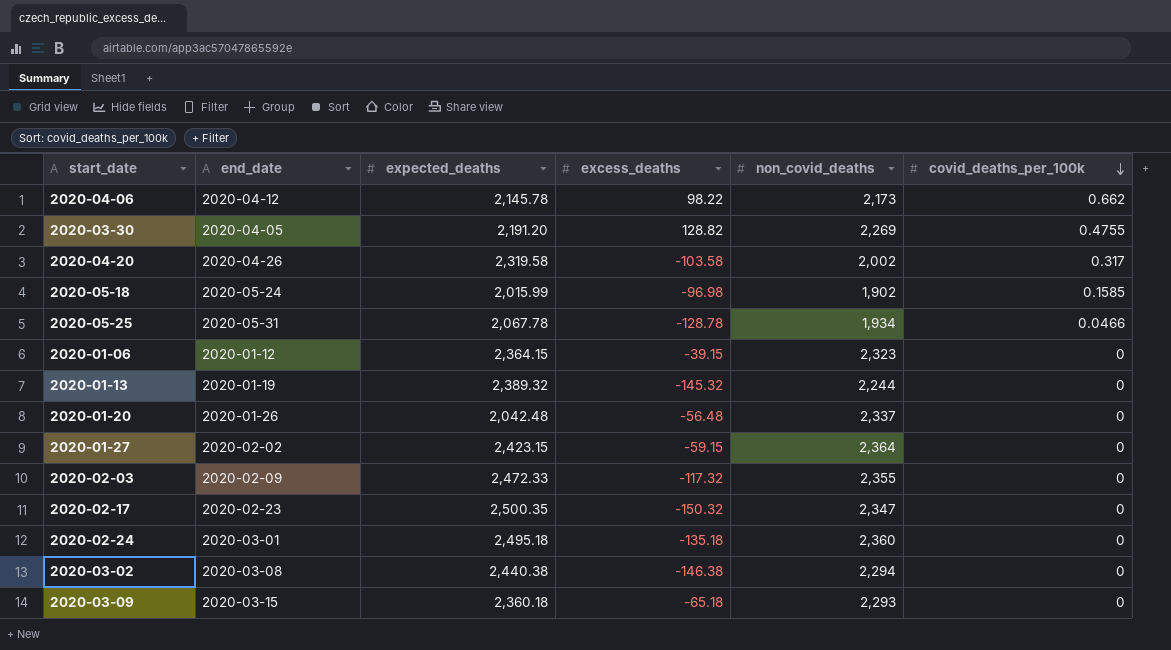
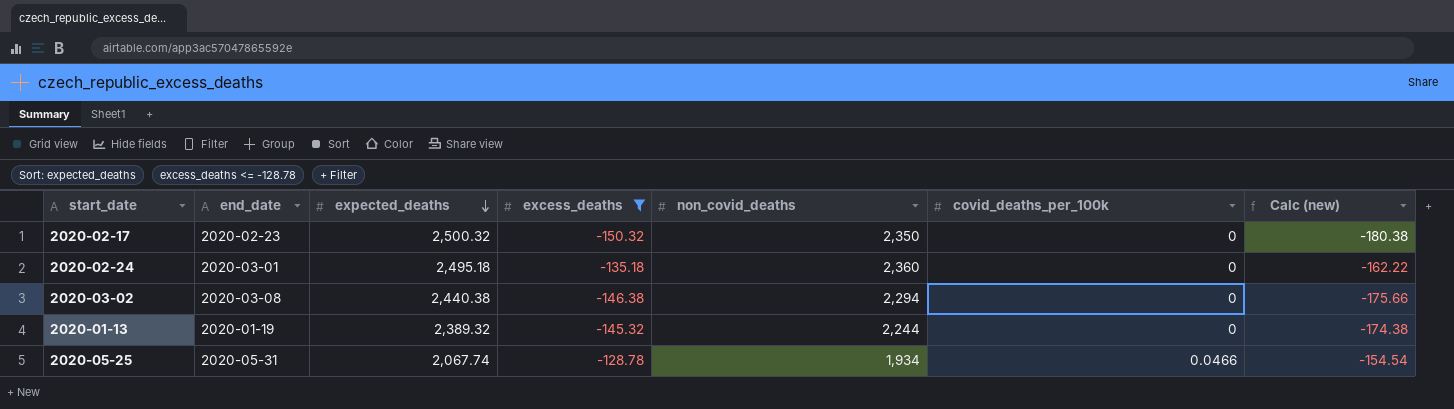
filter: none -> excess_deaths <= -128.78
row order: covid_deaths_per_100k descending -> expected_deaths descending
column Calc (new) | formula: none -> [excess_deaths] * 1.2
2020-02-17 | expected_deaths: 2,500.35 -> 2,500.32
2020-02-17 | non_covid_deaths: 2,347 -> 2,350
2020-05-25 | expected_deaths: 2,067.78 -> 2,067.74

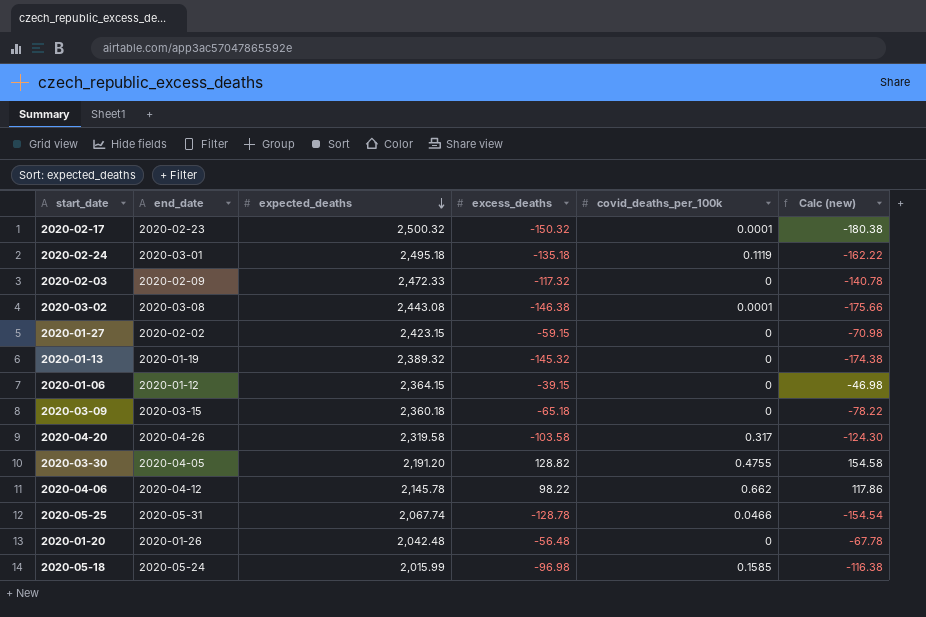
filter: excess_deaths <= -128.78 -> none
column non_covid_deaths | position: 5 -> none
2020-02-17 | covid_deaths_per_100k: 0 -> 0.0001
2020-02-24 | covid_deaths_per_100k: 0 -> 0.1119
2020-03-02 | expected_deaths: 2,440.38 -> 2,443.08
2020-03-02 | covid_deaths_per_100k: 0 -> 0.0001

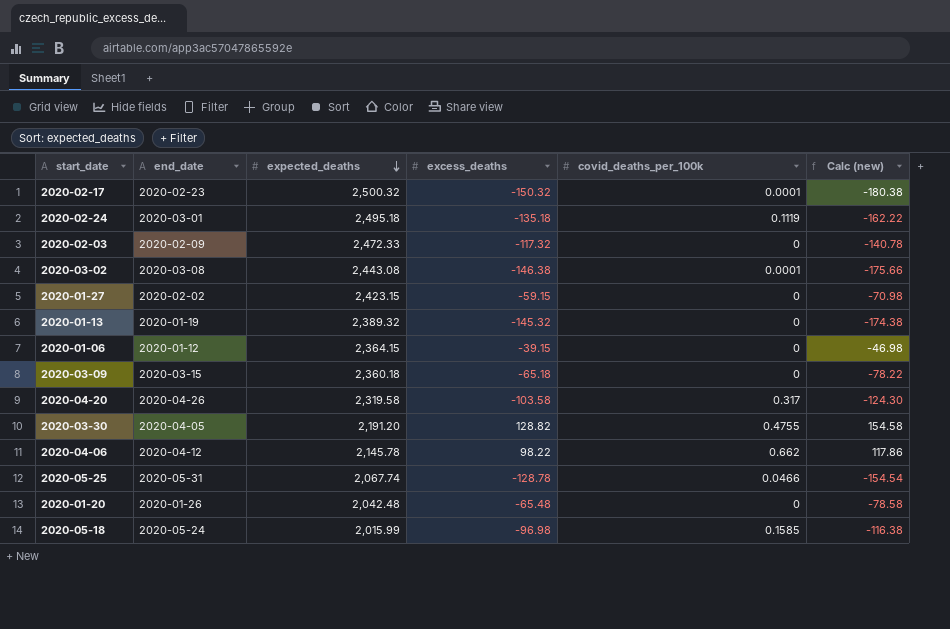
2020-01-20 | excess_deaths: -56.48 -> -65.48
2020-01-20 | Calc (new): -67.78 -> -78.58

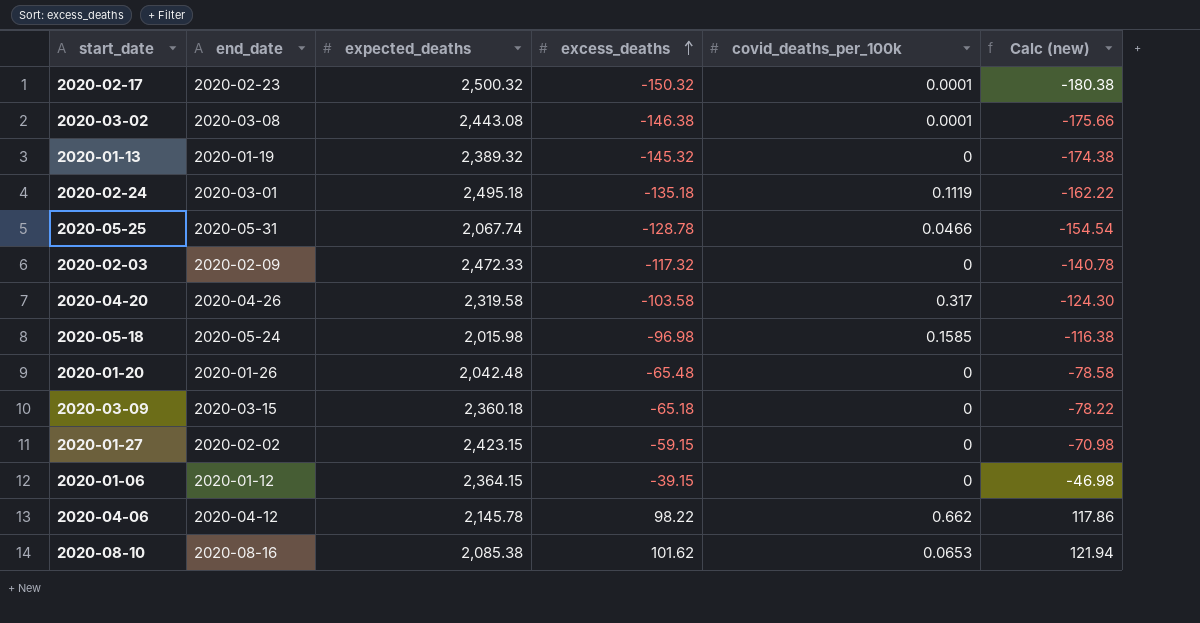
row order: expected_deaths descending -> excess_deaths ascending
row 2020-03-30: 2020-04-05 | 2,191.20 | 128.82 | 0.4755 | 154.58 -> none
2020-05-18 | expected_deaths: 2,015.99 -> 2,015.98
row 2020-08-10: none -> 2020-08-16 | 2,085.38 | 101.62 | 0.0653 | 121.94

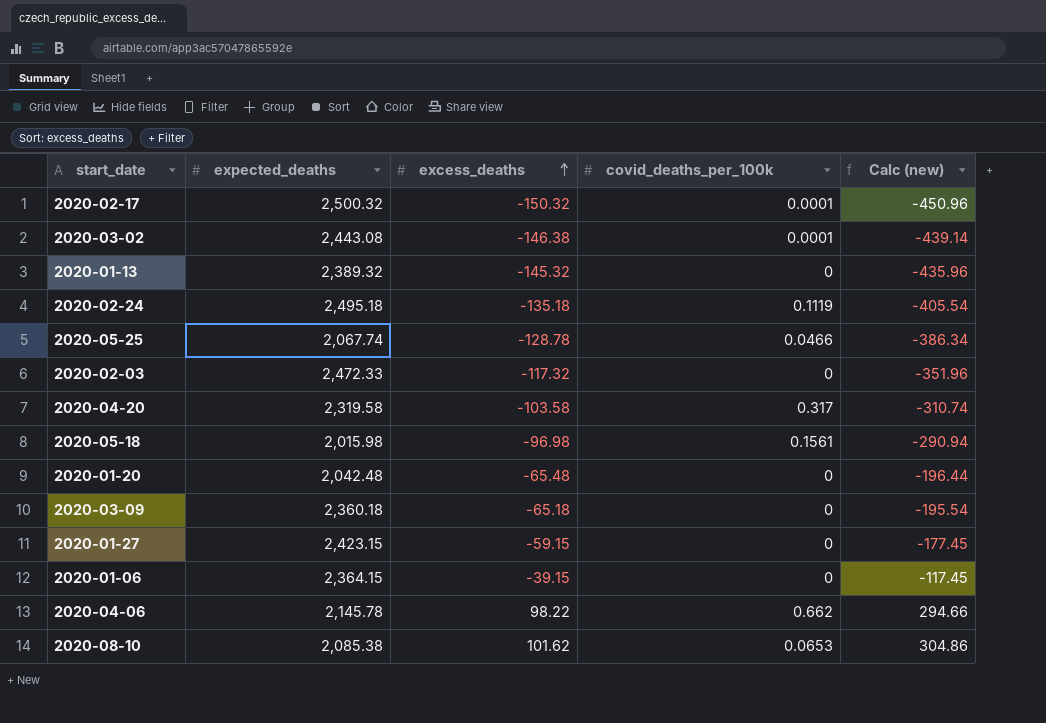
column end_date | position: 2 -> none
column Calc (new) | formula: [excess_deaths] * 1.2 -> [excess_deaths] * 3
2020-05-18 | covid_deaths_per_100k: 0.1585 -> 0.1561

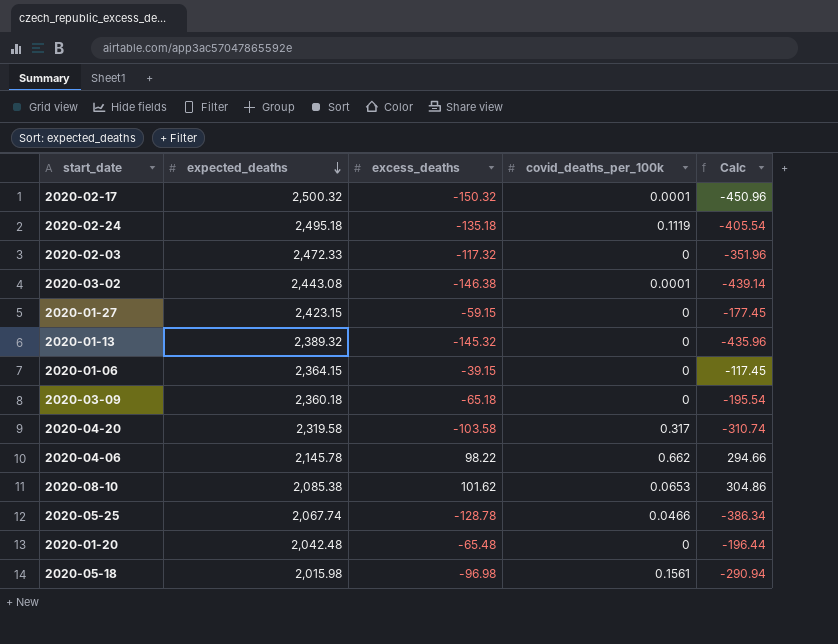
row order: excess_deaths ascending -> expected_deaths descending
column name: Calc (new) -> Calc

